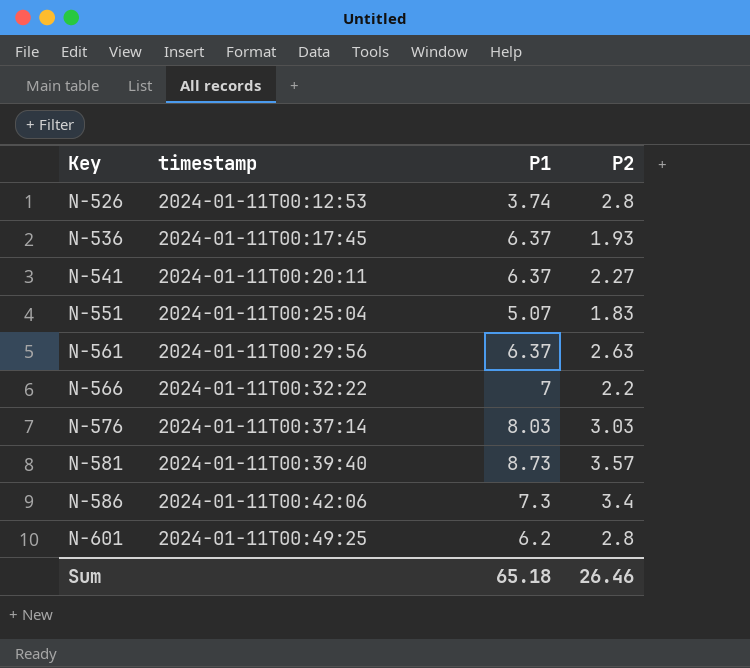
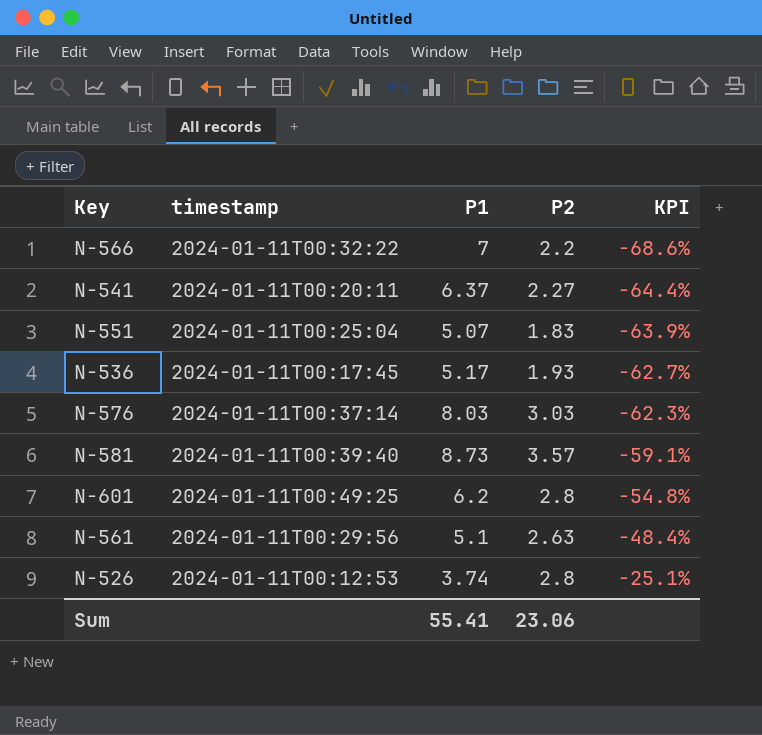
row order: Key ascending -> KPI ascending
column KPI | formula: none -> ([P2] - [P1]) / [P1]
row N-586: 2024-01-11T00:42:06 | 7.3 | 3.4 -> none
N-536 | P1: 6.37 -> 5.17
N-561 | P1: 6.37 -> 5.1
Sum | P1: 65.18 -> 55.41
Sum | P2: 26.46 -> 23.06

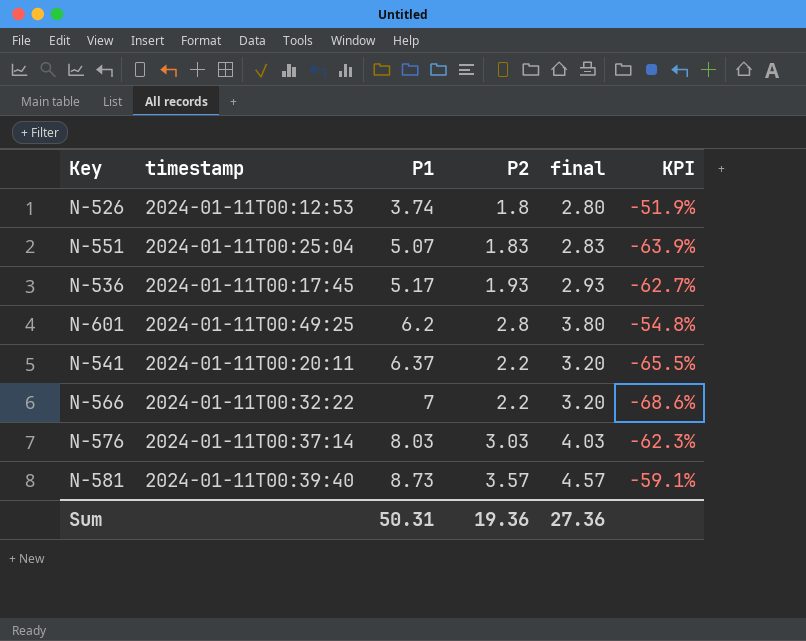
row order: KPI ascending -> P1 ascending
column final | formula: none -> [P2] + 1
row N-561: 2024-01-11T00:29:56 | 5.1 | 2.63 | -48.4% -> none
N-526 | P2: 2.8 -> 1.8
N-526 | KPI: -25.1% -> -51.9%
N-541 | P2: 2.27 -> 2.2
N-541 | KPI: -64.4% -> -65.5%
Sum | P1: 55.41 -> 50.31
Sum | P2: 23.06 -> 19.36

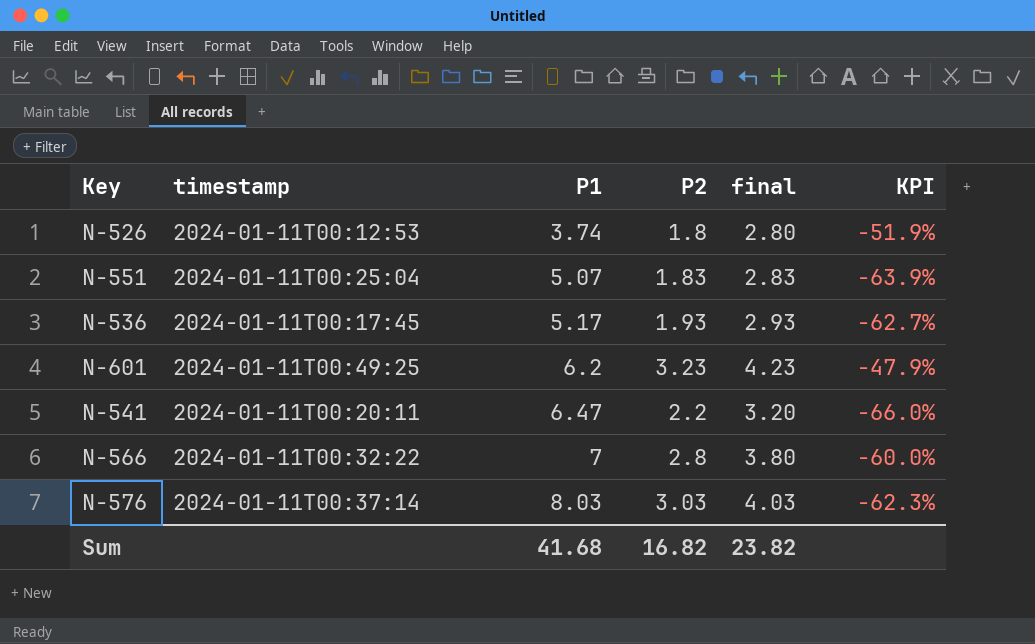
row N-581: 2024-01-11T00:39:40 | 8.73 | 3.57 | 4.57 | -59.1% -> none
N-601 | P2: 2.8 -> 3.23
N-601 | final: 3.80 -> 4.23
N-601 | KPI: -54.8% -> -47.9%
N-541 | P1: 6.37 -> 6.47
N-541 | KPI: -65.5% -> -66.0%
N-566 | P2: 2.2 -> 2.8
N-566 | final: 3.20 -> 3.80
N-566 | KPI: -68.6% -> -60.0%
Sum | P1: 50.31 -> 41.68
Sum | P2: 19.36 -> 16.82
Sum | final: 27.36 -> 23.82

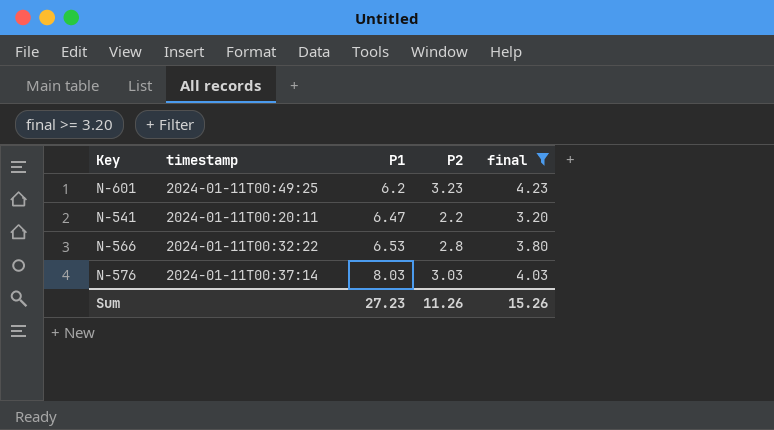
filter: none -> final >= 3.20
column KPI | formula: ([P2] - [P1]) / [P1] -> none
N-566 | P1: 7 -> 6.53
Sum | P1: 41.68 -> 27.23
Sum | P2: 16.82 -> 11.26
Sum | final: 23.82 -> 15.26

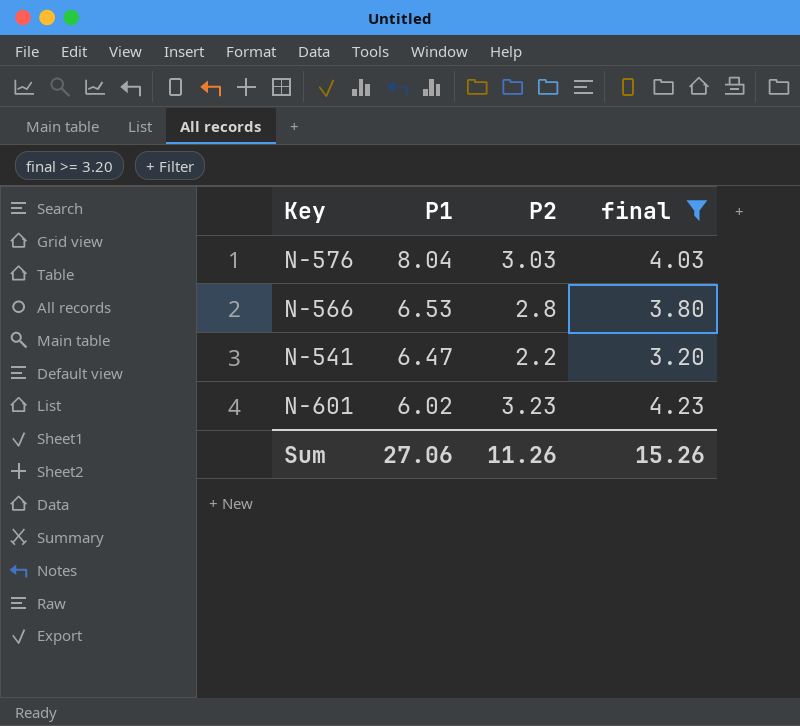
row order: P1 ascending -> P1 descending
column timestamp | position: 2 -> none
N-576 | P1: 8.03 -> 8.04
N-601 | P1: 6.2 -> 6.02
Sum | P1: 27.23 -> 27.06

